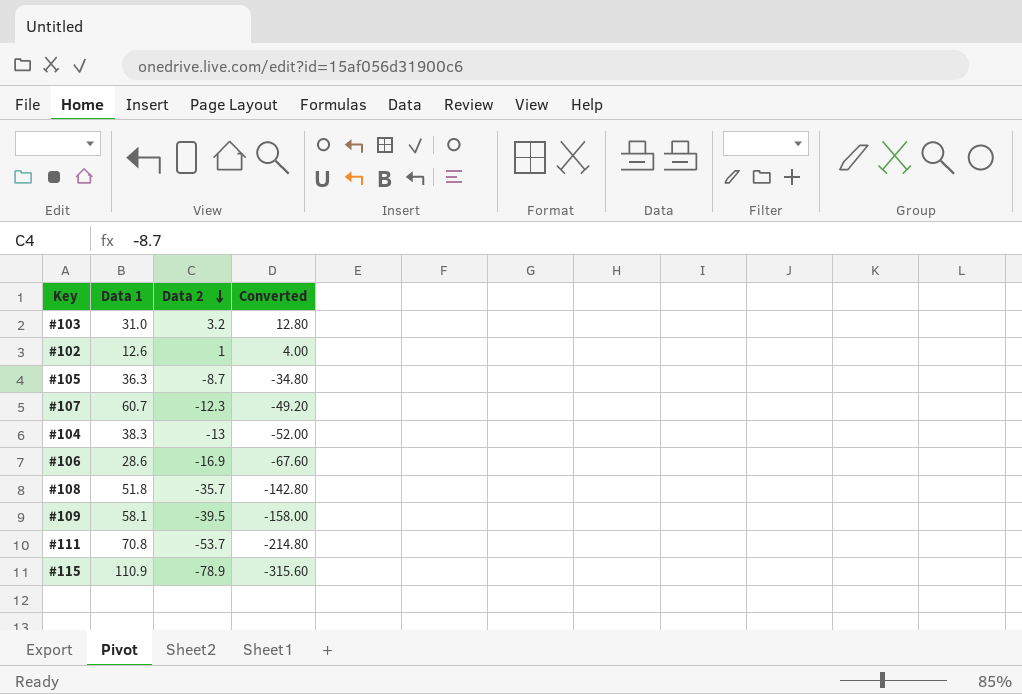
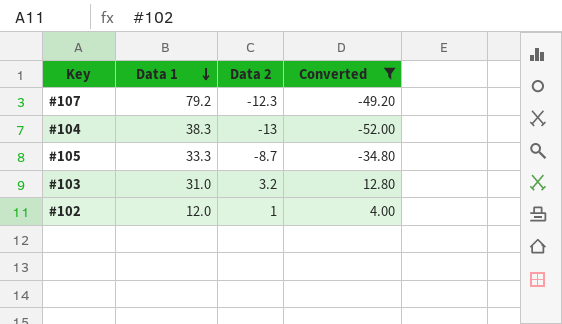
filter: none -> Converted >= -52.00
row order: Data 2 descending -> Data 1 descending
#107 | Data 1: 60.7 -> 79.2
#105 | Data 1: 36.3 -> 33.3
#102 | Data 1: 12.6 -> 12.0

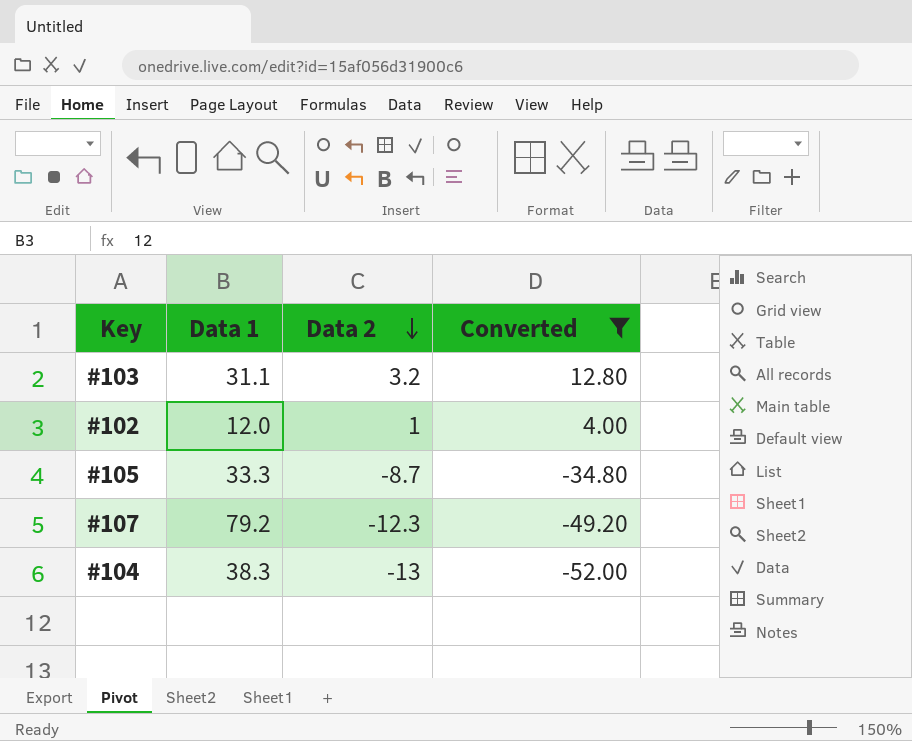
row order: Data 1 descending -> Data 2 descending
#103 | Data 1: 31.0 -> 31.1

